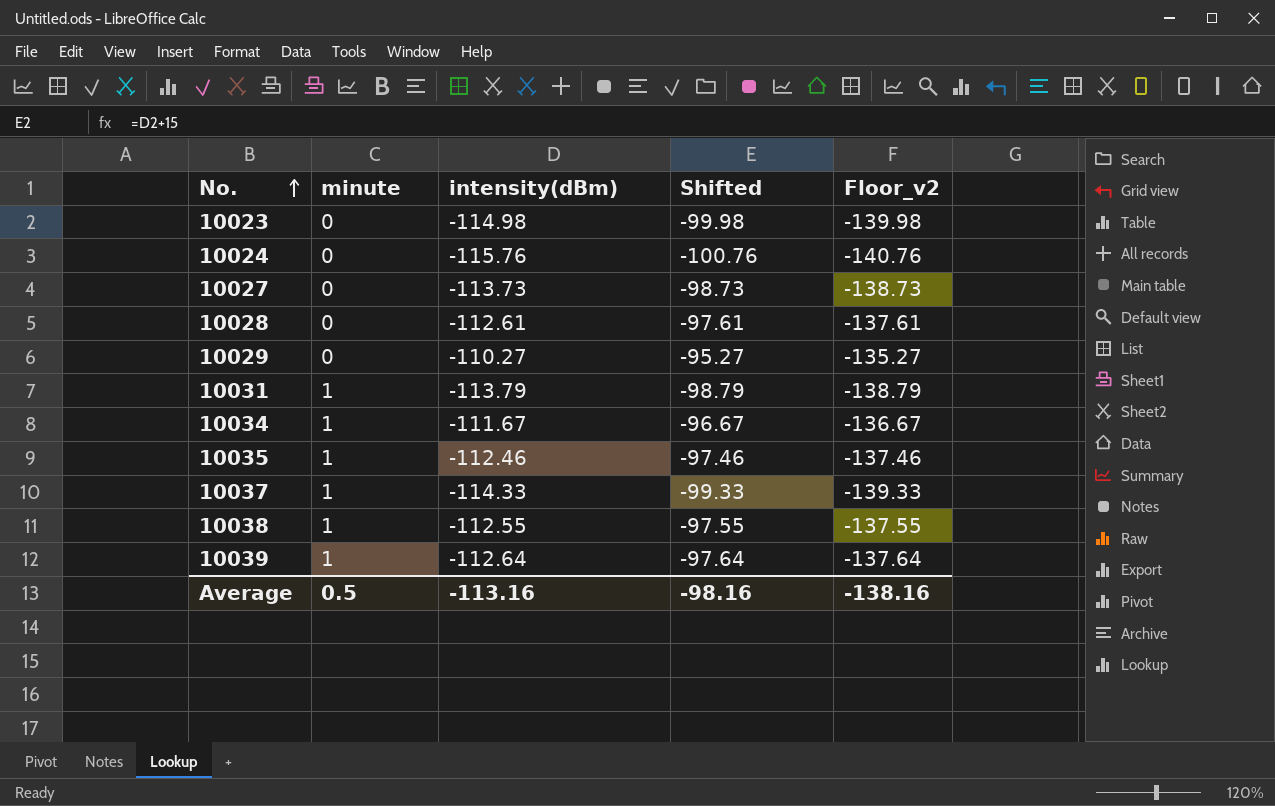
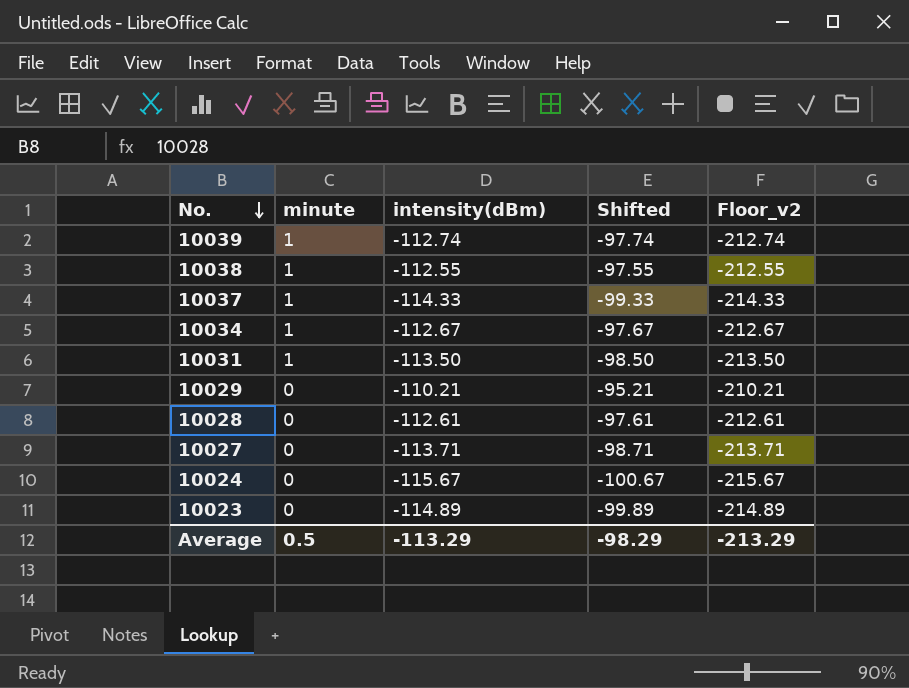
row order: No. ascending -> No. descending
column Floor_v2 | formula: [intensity(dBm)] - 25 -> [intensity(dBm)] - 100
row 10035: 1 | -112.46 | -97.46 | -137.46 -> none
10039 | intensity(dBm): -112.64 -> -112.74
10039 | Shifted: -97.64 -> -97.74
10034 | intensity(dBm): -111.67 -> -112.67
10034 | Shifted: -96.67 -> -97.67
10031 | intensity(dBm): -113.79 -> -113.50
10031 | Shifted: -98.79 -> -98.50
10029 | intensity(dBm): -110.27 -> -110.21
10029 | Shifted: -95.27 -> -95.21
10027 | intensity(dBm): -113.73 -> -113.71
10027 | Shifted: -98.73 -> -98.71
10024 | intensity(dBm): -115.76 -> -115.67
10024 | Shifted: -100.76 -> -100.67
10023 | intensity(dBm): -114.98 -> -114.89
10023 | Shifted: -99.98 -> -99.89
Average | intensity(dBm): -113.16 -> -113.29
Average | Shifted: -98.16 -> -98.29
Average | Floor_v2: -138.16 -> -213.29

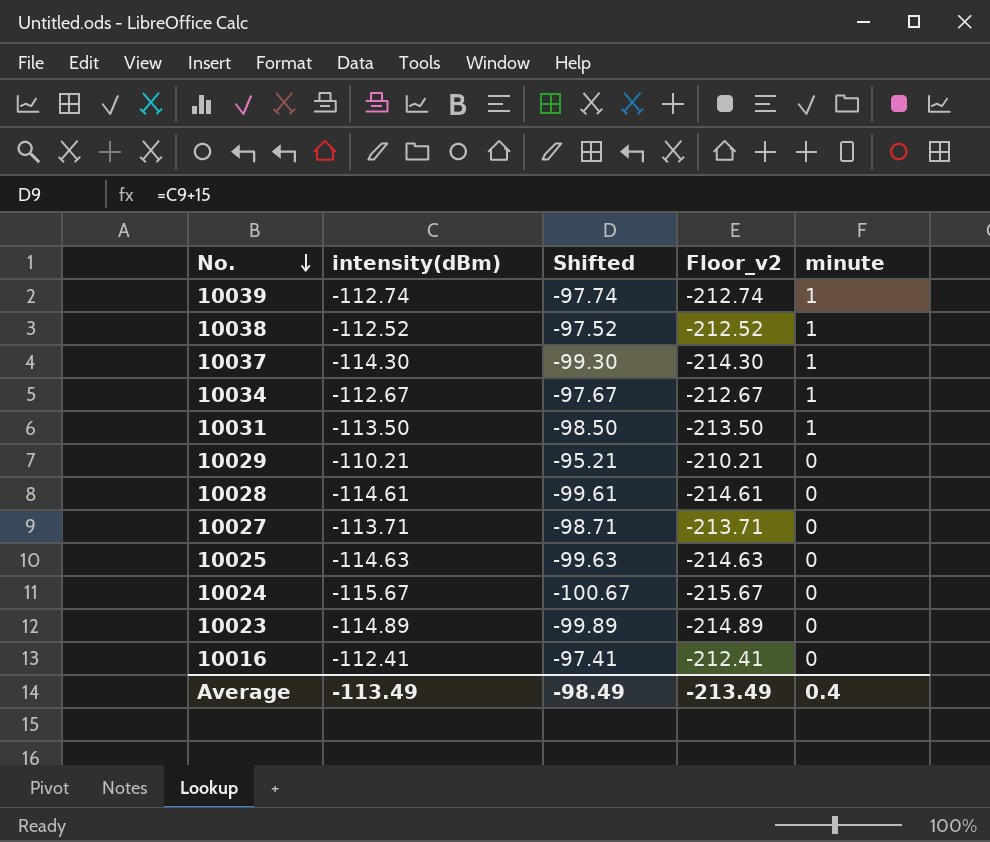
column minute | position: 2 -> 5
10038 | intensity(dBm): -112.55 -> -112.52
10038 | Shifted: -97.55 -> -97.52
10038 | Floor_v2: -212.55 -> -212.52
10037 | intensity(dBm): -114.33 -> -114.30
10037 | Shifted: -99.33 -> -99.30
10037 | Floor_v2: -214.33 -> -214.30
10028 | intensity(dBm): -112.61 -> -114.61
10028 | Shifted: -97.61 -> -99.61
10028 | Floor_v2: -212.61 -> -214.61
row 10025: none -> -114.63 | -99.63 | -214.63 | 0
row 10016: none -> -112.41 | -97.41 | -212.41 | 0
Average | intensity(dBm): -113.29 -> -113.49
Average | Shifted: -98.29 -> -98.49
Average | Floor_v2: -213.29 -> -213.49
Average | minute: 0.5 -> 0.4

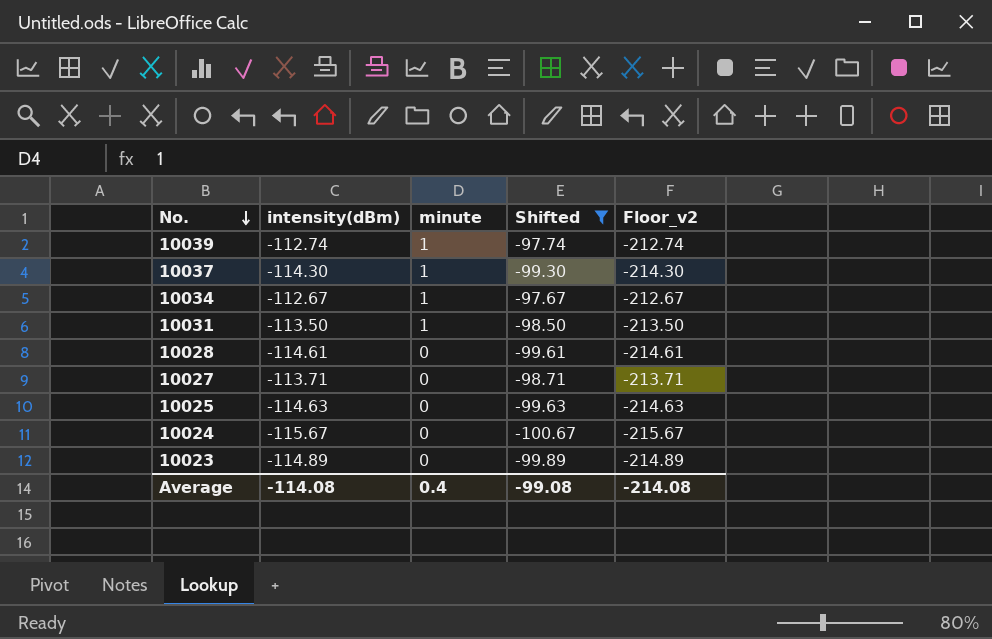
filter: none -> Shifted <= -97.67
column minute | position: 5 -> 3
Average | intensity(dBm): -113.49 -> -114.08
Average | Shifted: -98.49 -> -99.08
Average | Floor_v2: -213.49 -> -214.08

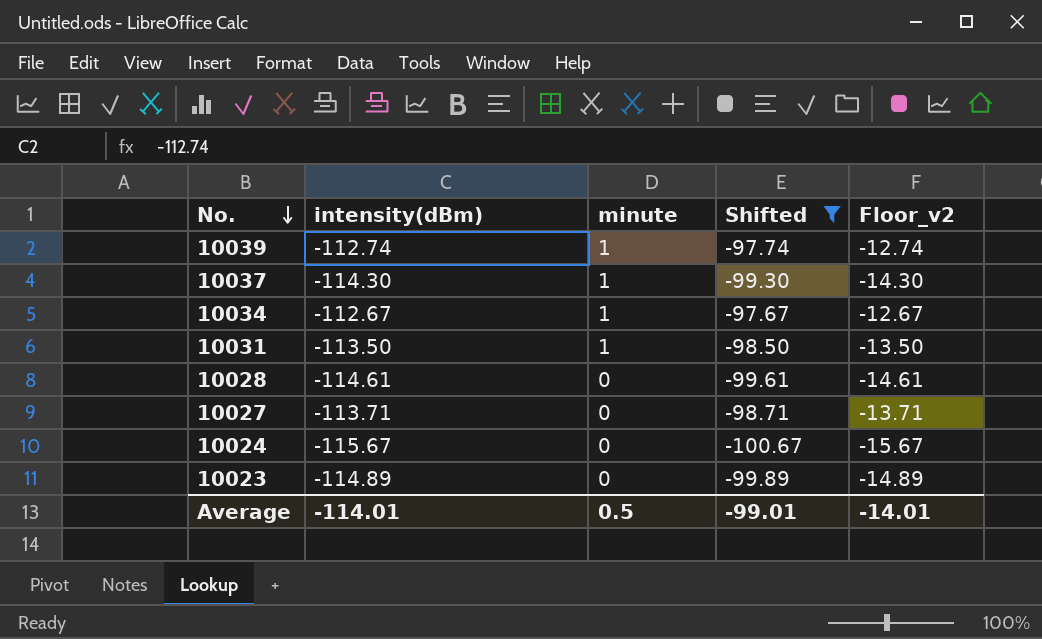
column Floor_v2 | formula: [intensity(dBm)] - 100 -> [intensity(dBm)] + 100
row 10025: -114.63 | 0 | -99.63 | -214.63 -> none
Average | intensity(dBm): -114.08 -> -114.01
Average | minute: 0.4 -> 0.5
Average | Shifted: -99.08 -> -99.01
Average | Floor_v2: -214.08 -> -14.01

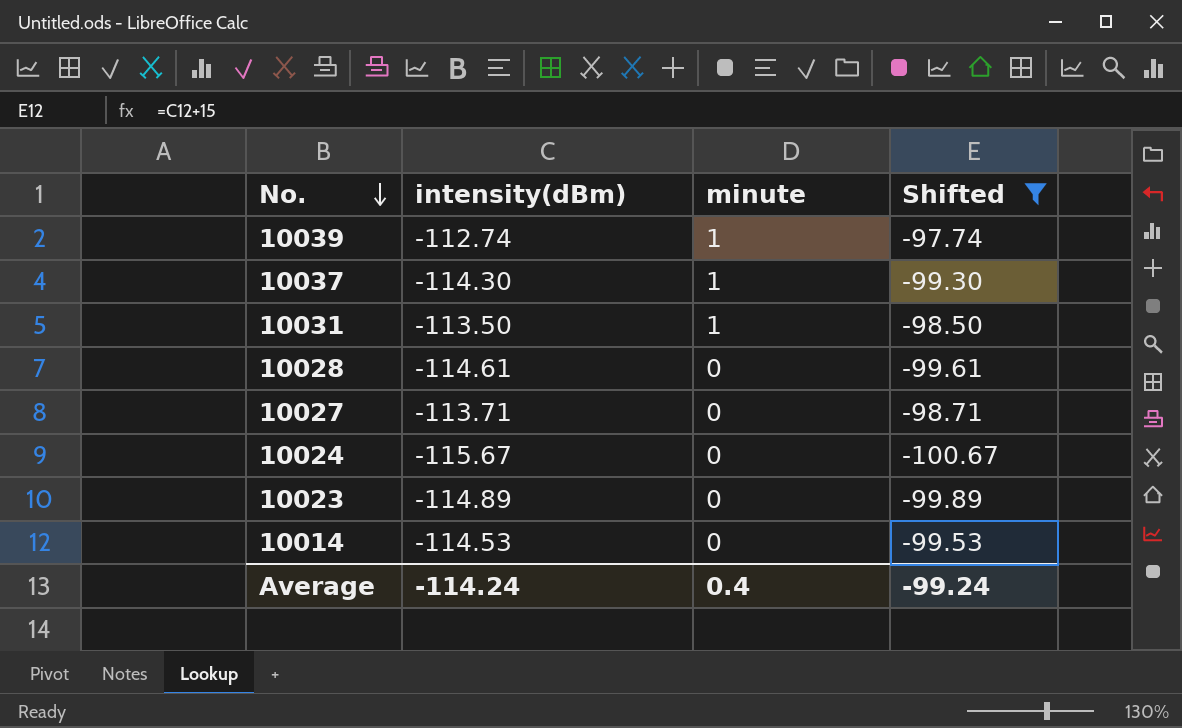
column Floor_v2 | formula: [intensity(dBm)] + 100 -> none
row 10034: -112.67 | 1 | -97.67 | -12.67 -> none
row 10014: none -> -114.53 | 0 | -99.53
Average | intensity(dBm): -114.01 -> -114.24
Average | minute: 0.5 -> 0.4
Average | Shifted: -99.01 -> -99.24

